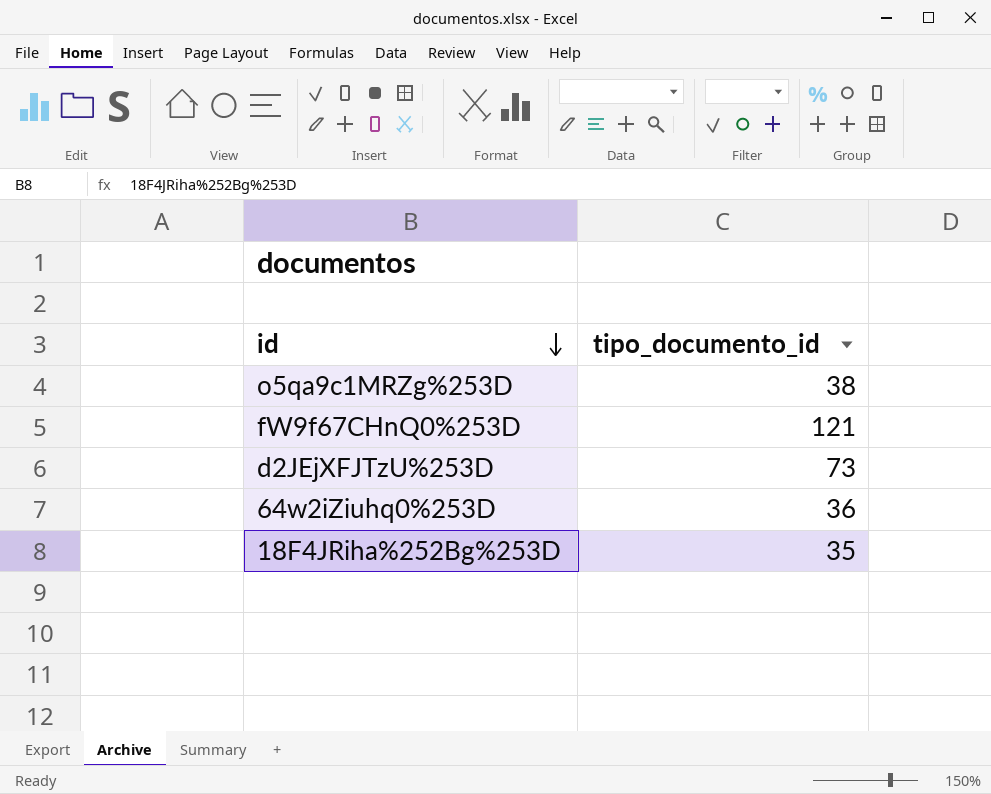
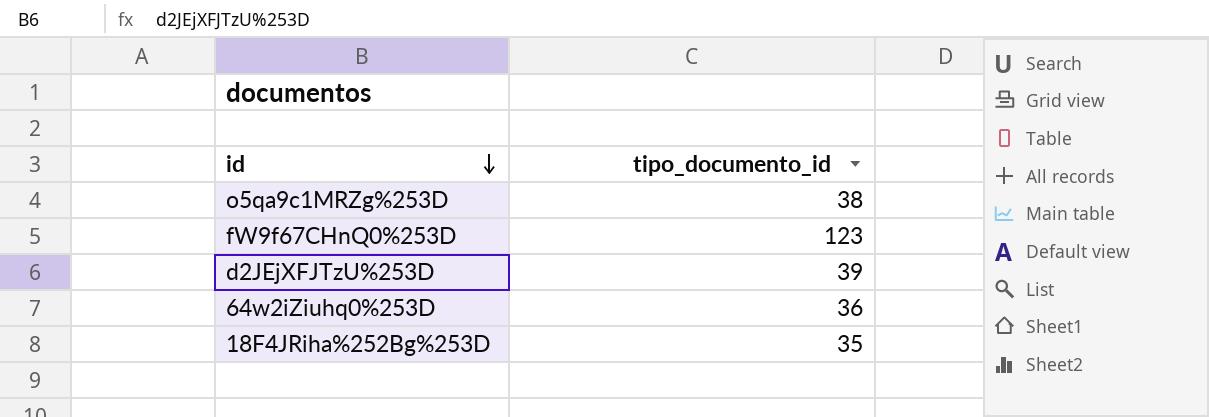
fW9f67CHnQ0%253D | tipo_documento_id: 121 -> 123
d2JEjXFJTzU%253D | tipo_documento_id: 73 -> 39

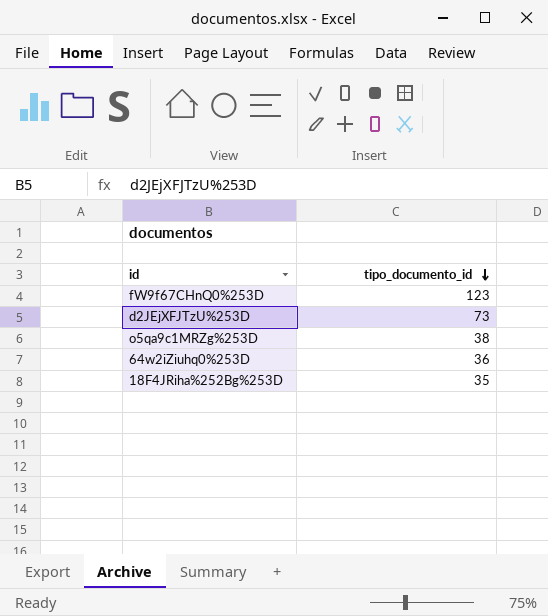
row order: id descending -> tipo_documento_id descending
d2JEjXFJTzU%253D | tipo_documento_id: 39 -> 73

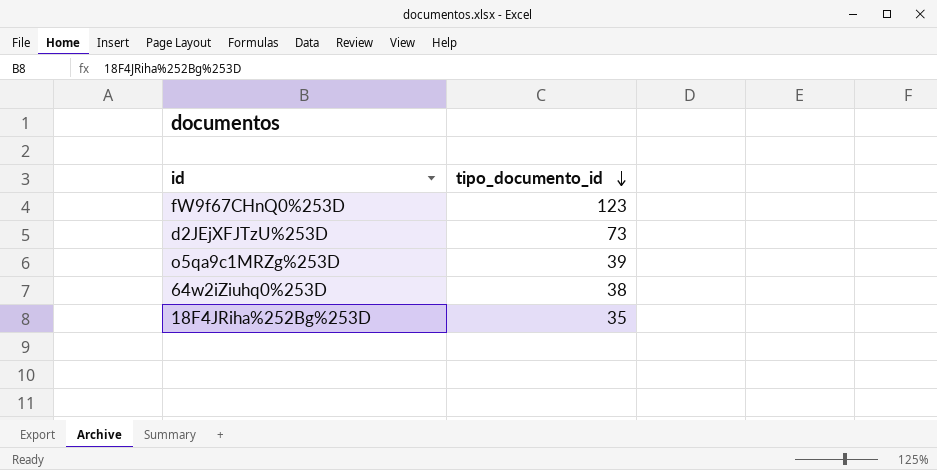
o5qa9c1MRZg%253D | tipo_documento_id: 38 -> 39
64w2iZiuhq0%253D | tipo_documento_id: 36 -> 38

